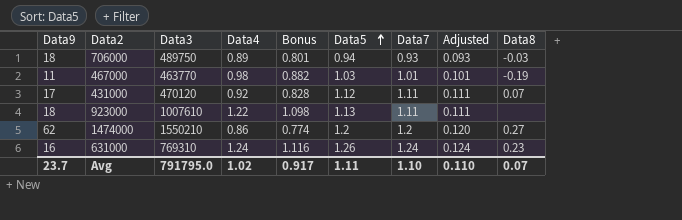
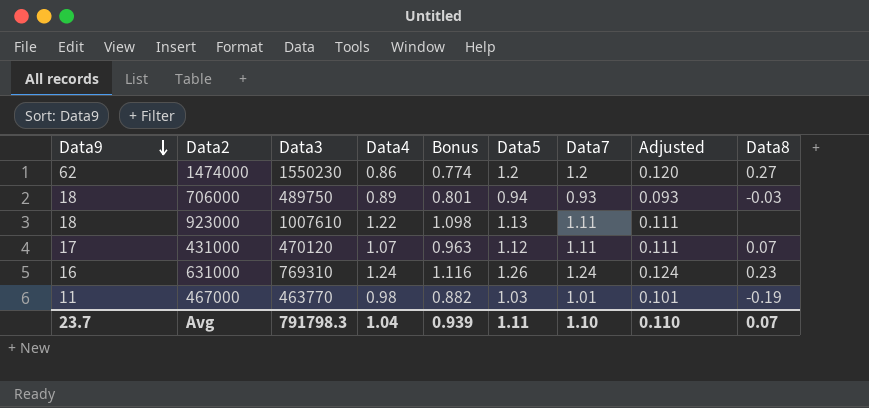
row order: Data5 ascending -> Data9 descending
1474000 | Data3: 1550210 -> 1550230
431000 | Data4: 0.92 -> 1.07
431000 | Bonus: 0.828 -> 0.963
Avg | Data3: 791795.0 -> 791798.3
Avg | Data4: 1.02 -> 1.04
Avg | Bonus: 0.917 -> 0.939

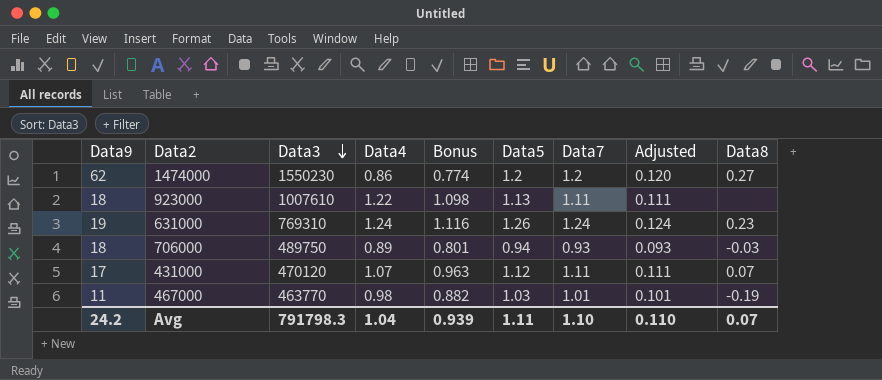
row order: Data9 descending -> Data3 descending
631000 | Data9: 16 -> 19
Avg | Data9: 23.7 -> 24.2

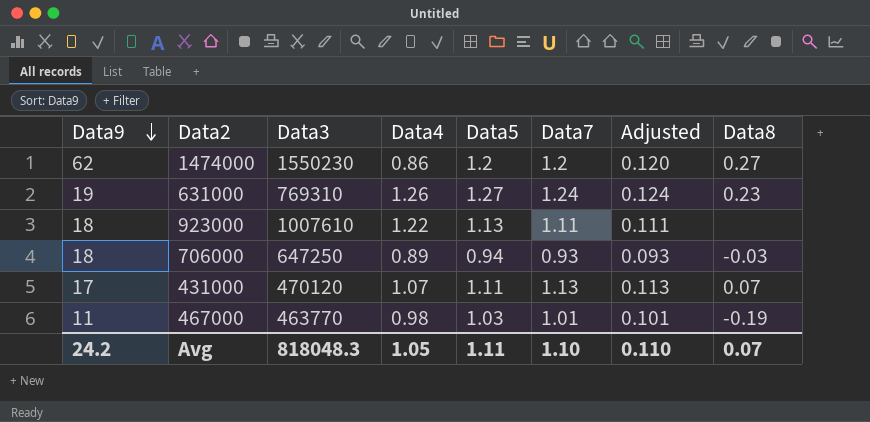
row order: Data3 descending -> Data9 descending
column Bonus | formula: [Data4] * 0.9 -> none
631000 | Data4: 1.24 -> 1.26
631000 | Data5: 1.26 -> 1.27
706000 | Data3: 489750 -> 647250
431000 | Data5: 1.12 -> 1.11
431000 | Data7: 1.11 -> 1.13
431000 | Adjusted: 0.111 -> 0.113
Avg | Data3: 791798.3 -> 818048.3
Avg | Data4: 1.04 -> 1.05

